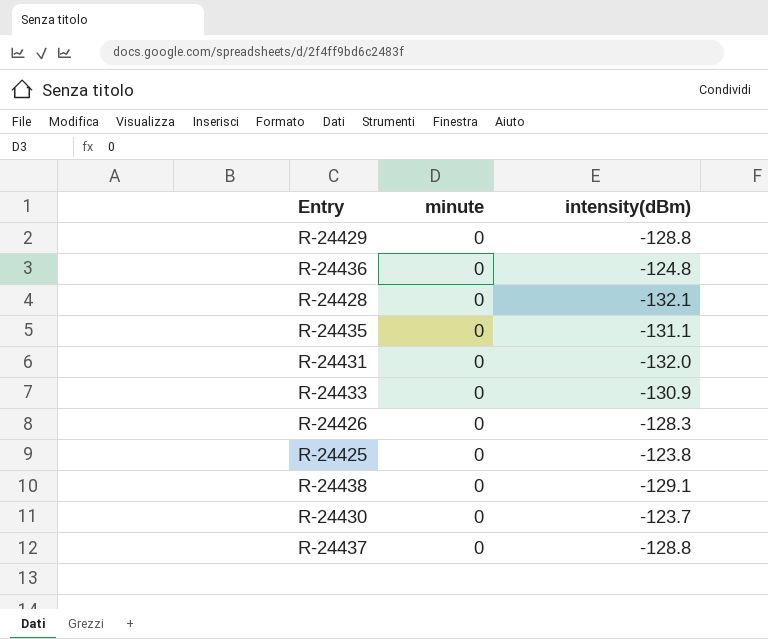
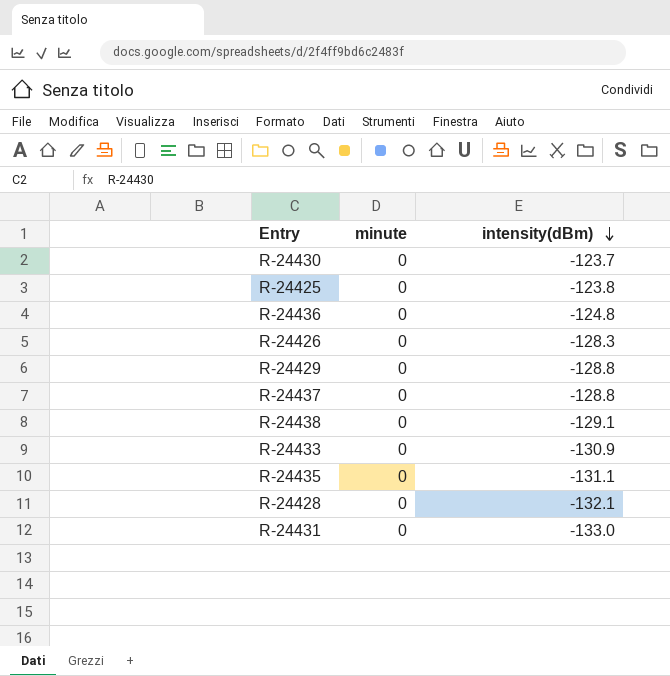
row order: none -> intensity(dBm) descending
R-24431 | intensity(dBm): -132.0 -> -133.0

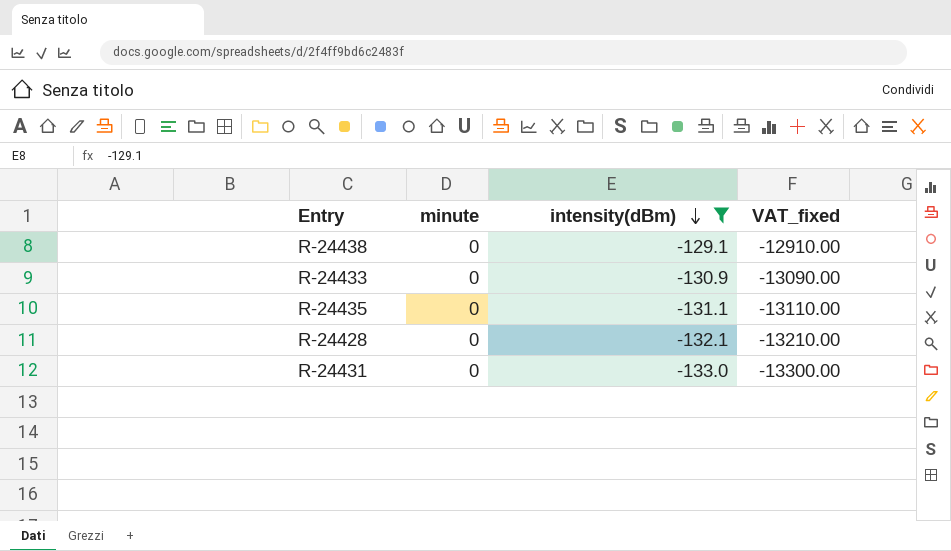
filter: none -> intensity(dBm) <= -129.1
column VAT_fixed | formula: none -> [intensity(dBm)] * 100

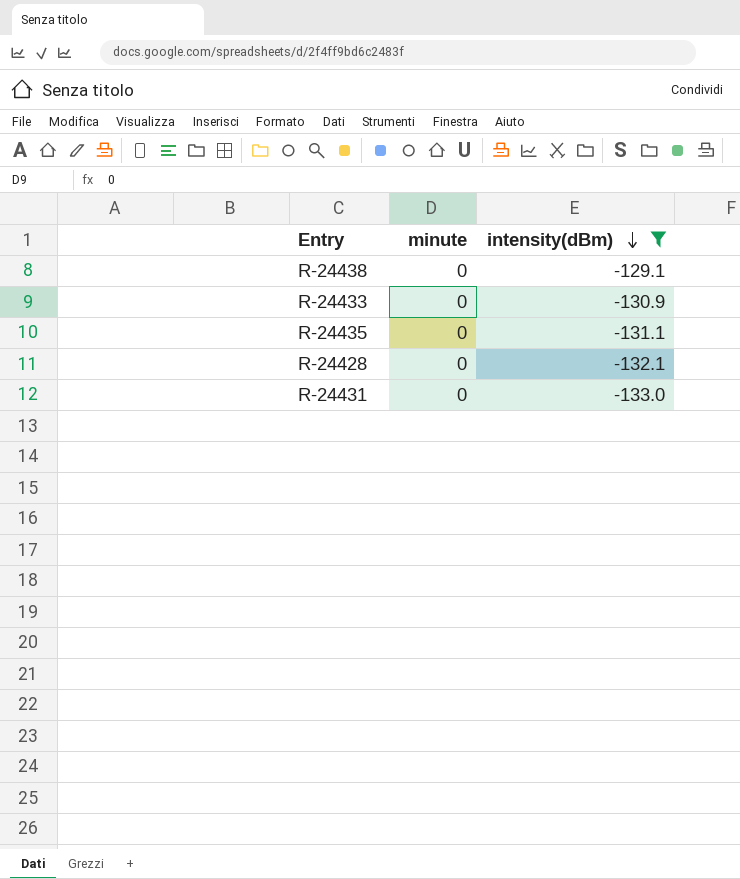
column VAT_fixed | formula: [intensity(dBm)] * 100 -> none

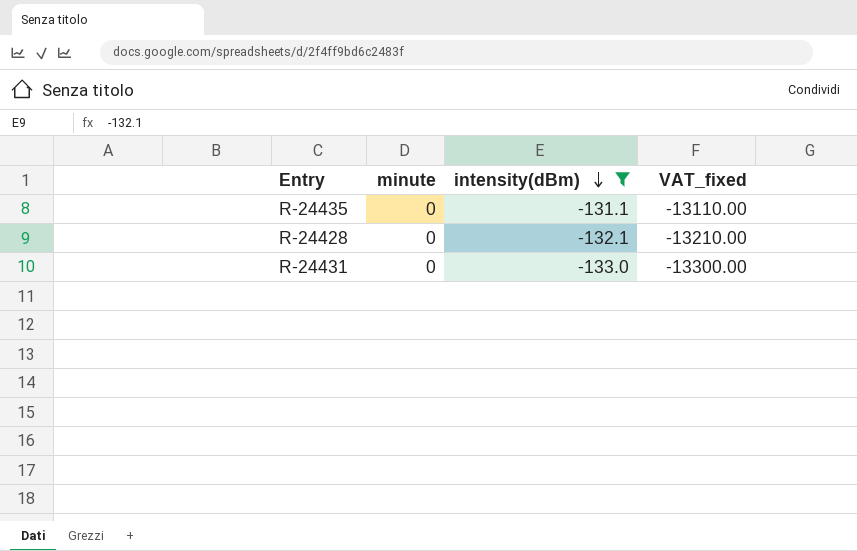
column VAT_fixed | formula: none -> [intensity(dBm)] * 100
row R-24438: 0 | -129.1 -> none
row R-24433: 0 | -130.9 -> none

